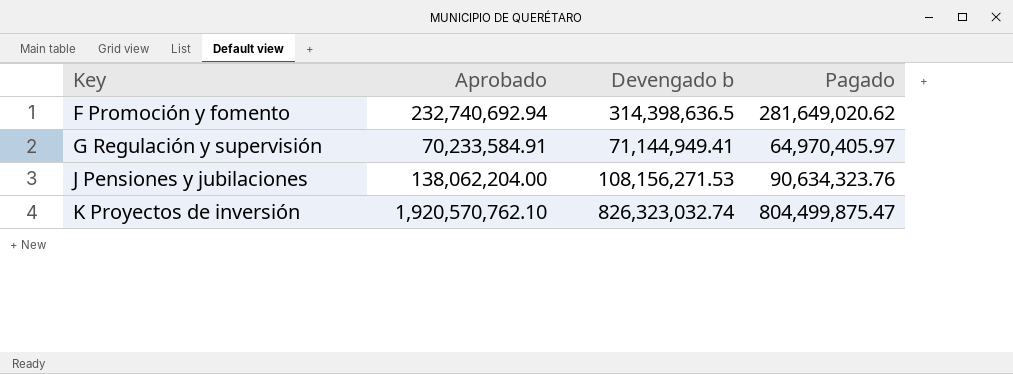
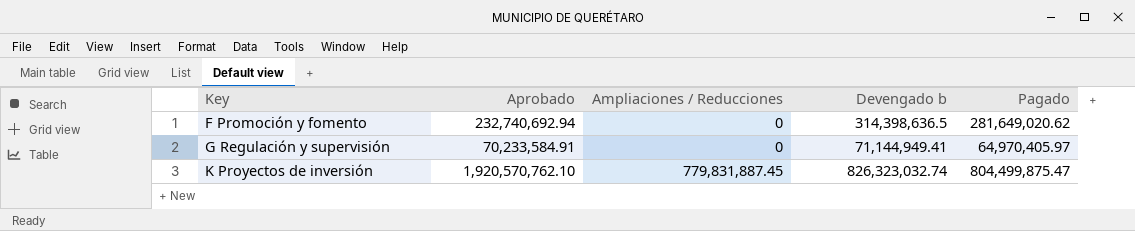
column Ampliaciones / Reducciones | position: none -> 3
row J Pensiones y jubilaciones: 138,062,204.00 | 108,156,271.53 | 90,634,323.76 -> none

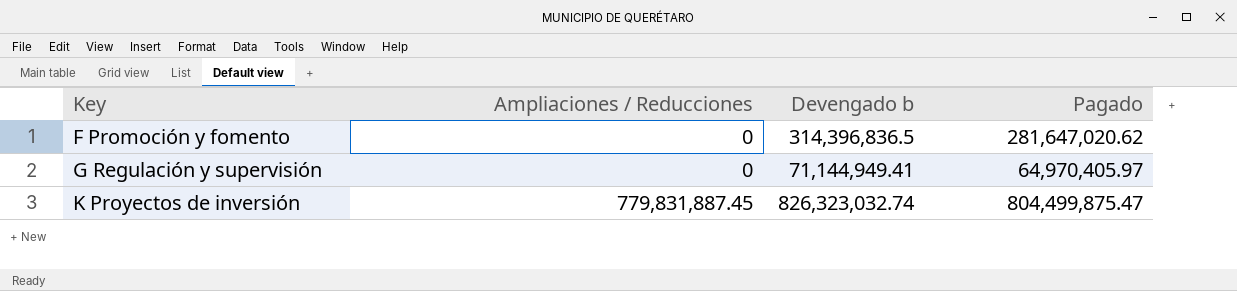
column Aprobado | position: 2 -> none
F Promoción y fomento | Devengado b: 314,398,636.5 -> 314,396,836.5
F Promoción y fomento | Pagado: 281,649,020.62 -> 281,647,020.62

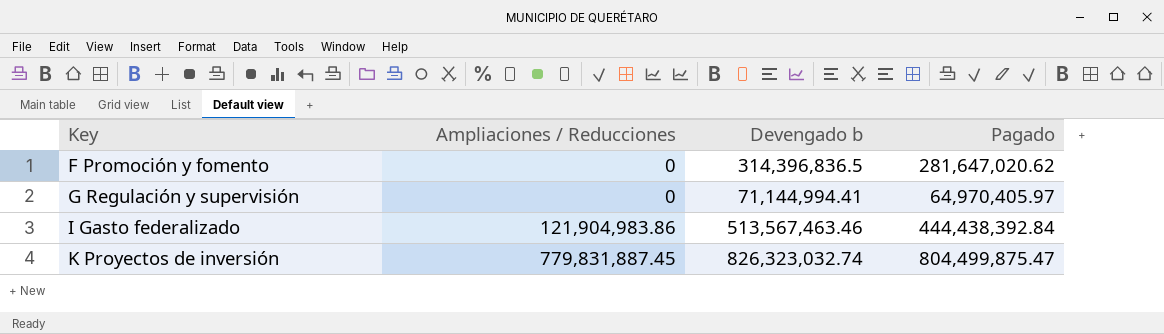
G Regulación y supervisión | Devengado b: 71,144,949.41 -> 71,144,994.41
row I Gasto federalizado: none -> 121,904,983.86 | 513,567,463.46 | 444,438,392.84

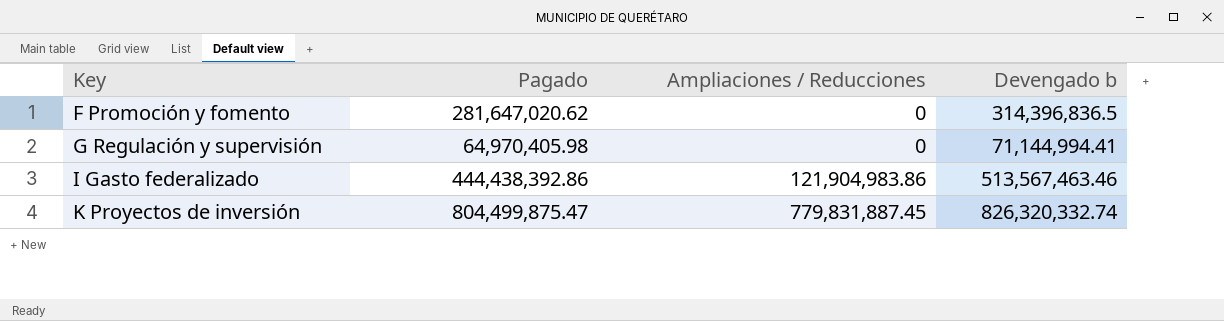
column Pagado | position: 4 -> 2
G Regulación y supervisión | Pagado: 64,970,405.97 -> 64,970,405.98
I Gasto federalizado | Pagado: 444,438,392.84 -> 444,438,392.86
K Proyectos de inversión | Devengado b: 826,323,032.74 -> 826,320,332.74

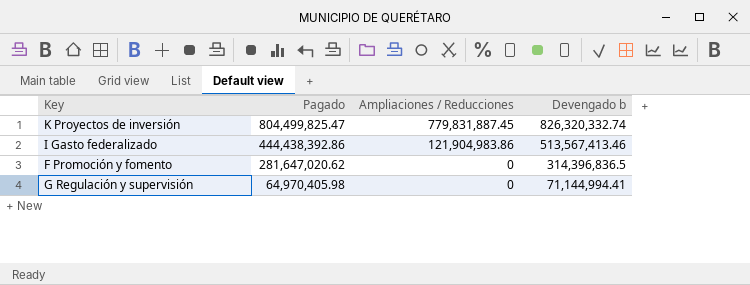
row order: Key ascending -> Pagado descending
K Proyectos de inversión | Pagado: 804,499,875.47 -> 804,499,825.47
I Gasto federalizado | Devengado b: 513,567,463.46 -> 513,567,413.46

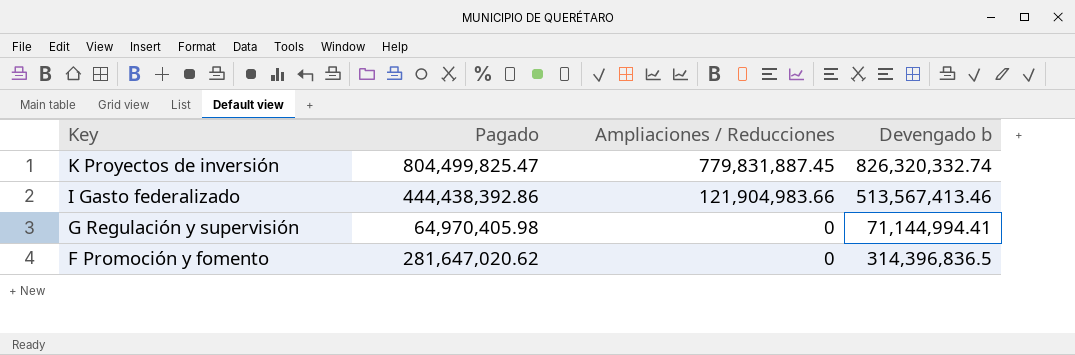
row order: Pagado descending -> Key descending
I Gasto federalizado | Ampliaciones / Reducciones: 121,904,983.86 -> 121,904,983.66

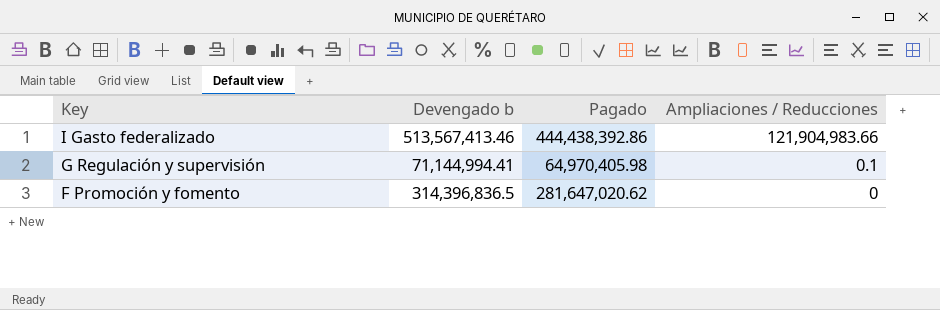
column Devengado b | position: 4 -> 2
row K Proyectos de inversión: 804,499,825.47 | 779,831,887.45 | 826,320,332.74 -> none
G Regulación y supervisión | Ampliaciones / Reducciones: 0 -> 0.1

